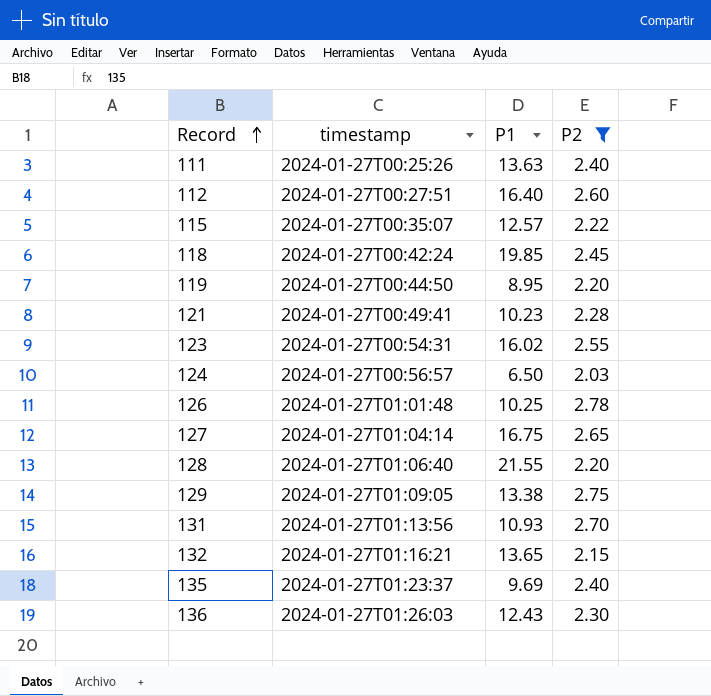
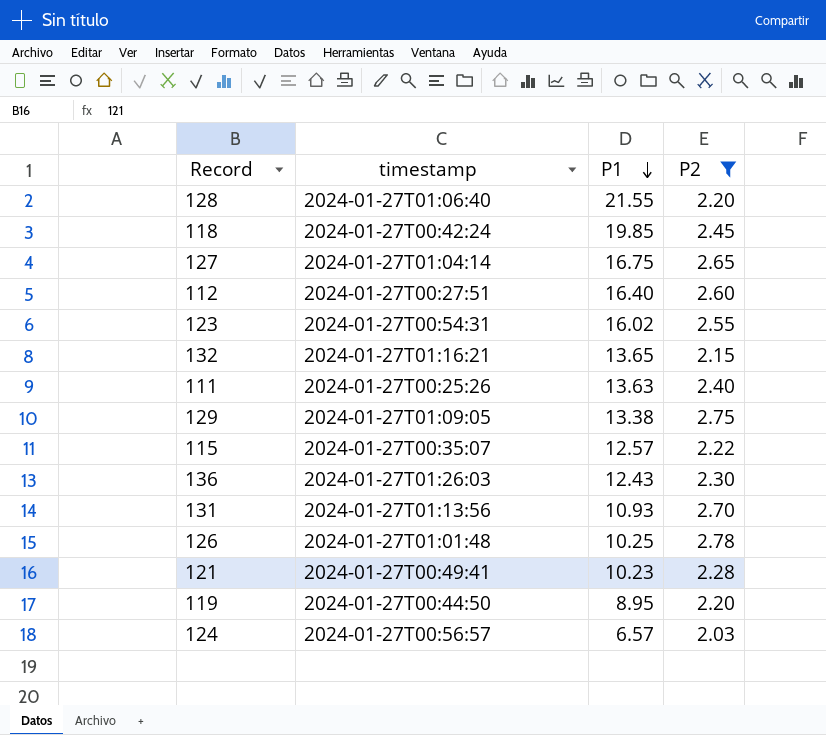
row order: Record ascending -> P1 descending
row 135: 2024-01-27T01:23:37 | 9.69 | 2.40 -> none
124 | P1: 6.50 -> 6.57

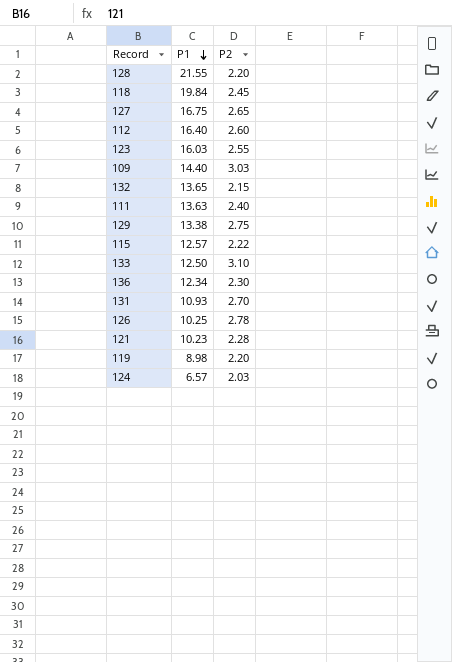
filter: P2 <= 2.78 -> none
column timestamp | position: 2 -> none
118 | P1: 19.85 -> 19.84
123 | P1: 16.02 -> 16.03
136 | P1: 12.43 -> 12.34
119 | P1: 8.95 -> 8.98

